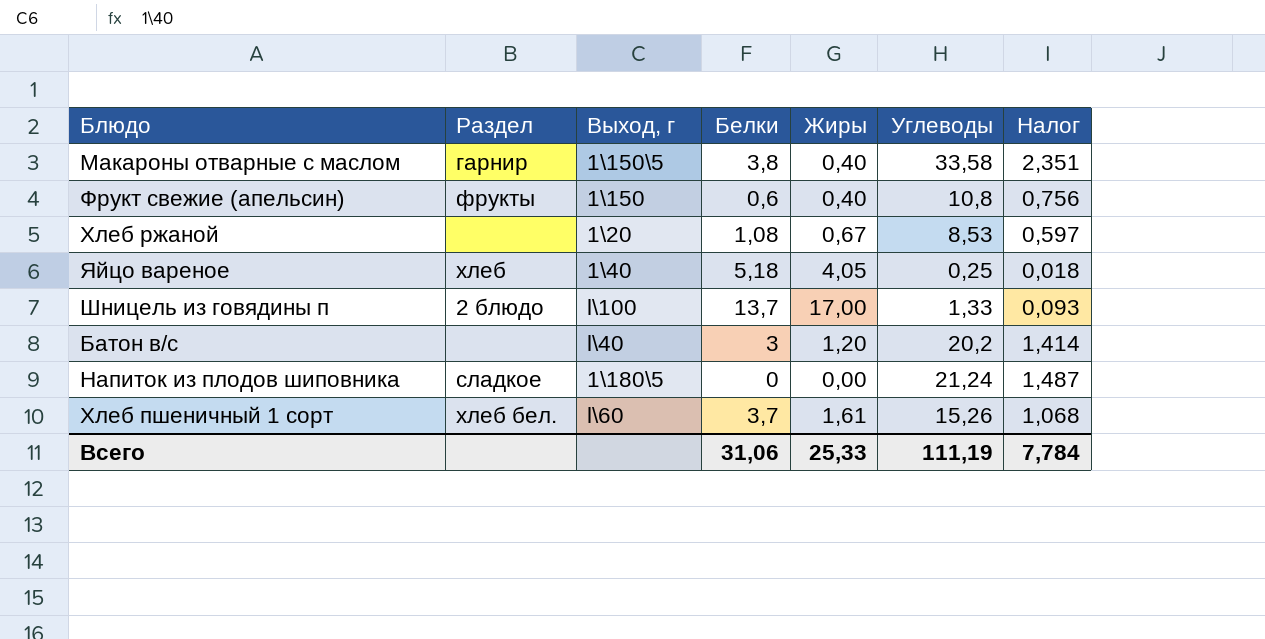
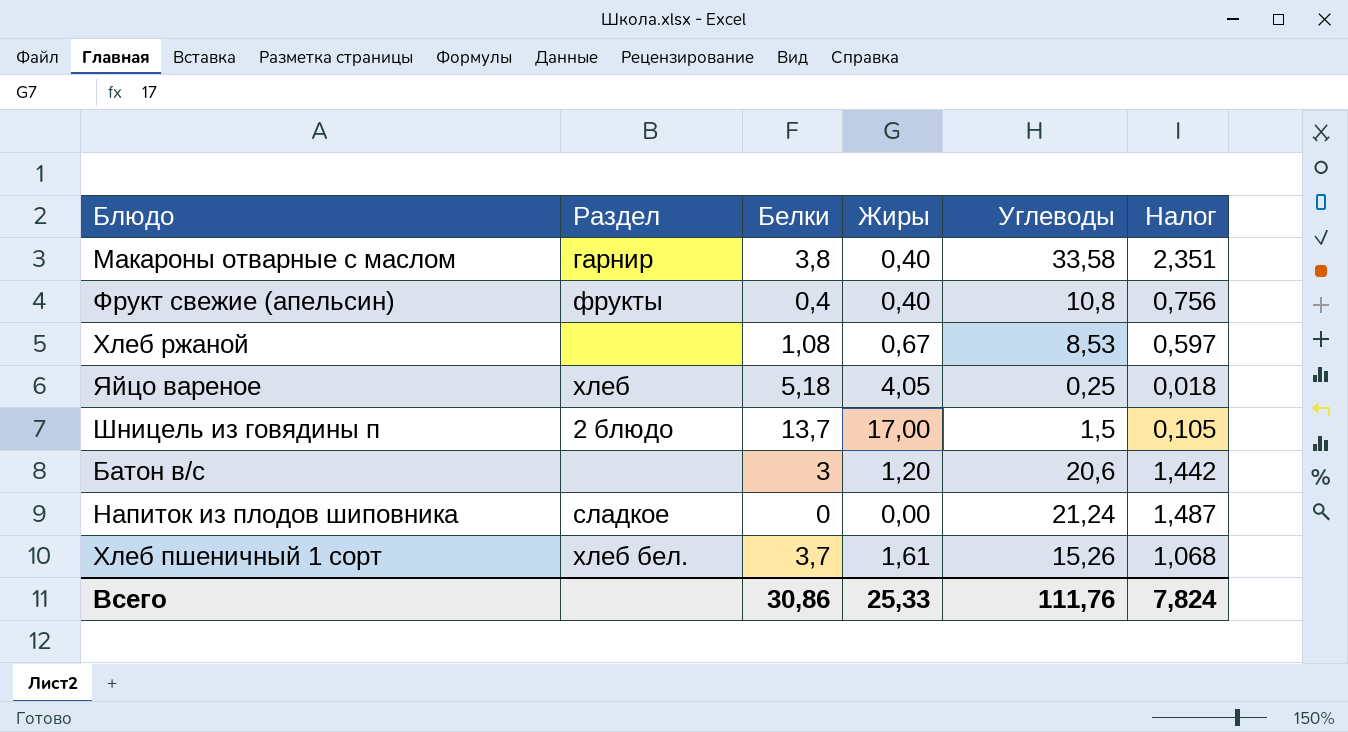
column Выход, г | position: 3 -> none
Фрукт свежие (апельсин) | Белки: 0,6 -> 0,4
Шницель из говядины п | Углеводы: 1,33 -> 1,5
Шницель из говядины п | Налог: 0,093 -> 0,105
Батон в/с | Углеводы: 20,2 -> 20,6
Батон в/с | Налог: 1,414 -> 1,442
Всего | Белки: 31,06 -> 30,86
Всего | Углеводы: 111,19 -> 111,76
Всего | Налог: 7,784 -> 7,824

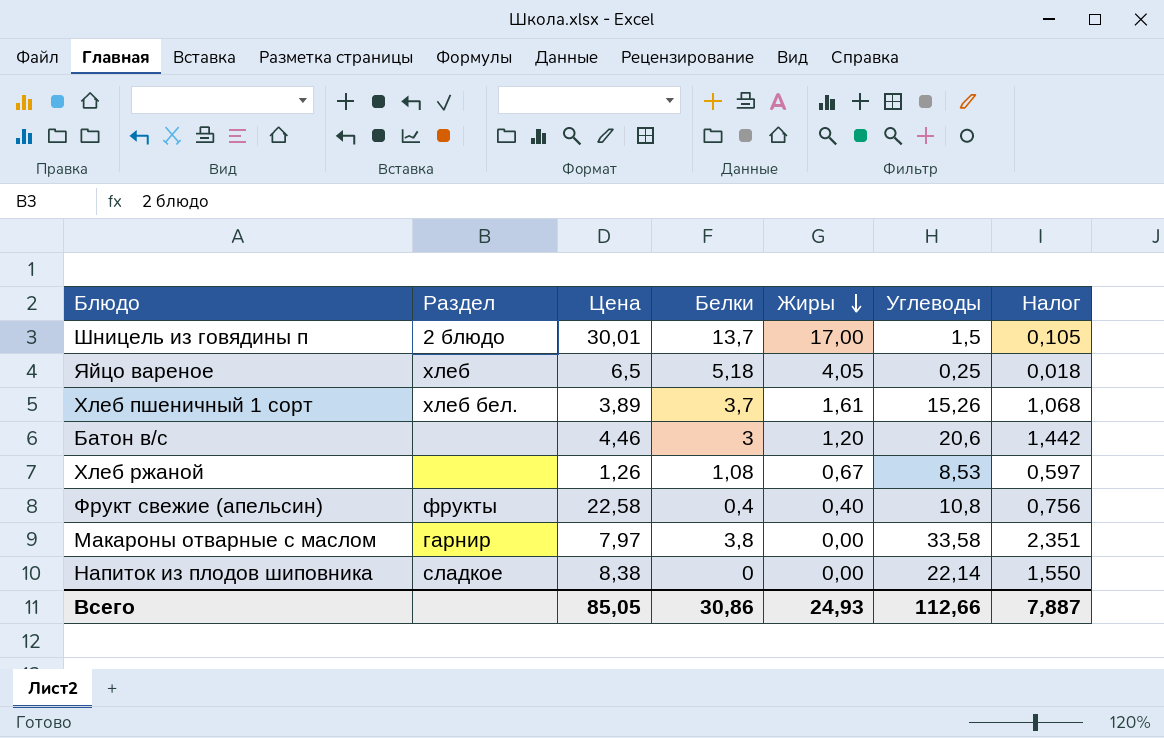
row order: none -> Жиры descending
column Цена | position: none -> 3
Макароны отварные с маслом | Жиры: 0,40 -> 0,00
Напиток из плодов шиповника | Углеводы: 21,24 -> 22,14
Напиток из плодов шиповника | Налог: 1,487 -> 1,550
Всего | Жиры: 25,33 -> 24,93
Всего | Углеводы: 111,76 -> 112,66
Всего | Налог: 7,824 -> 7,887

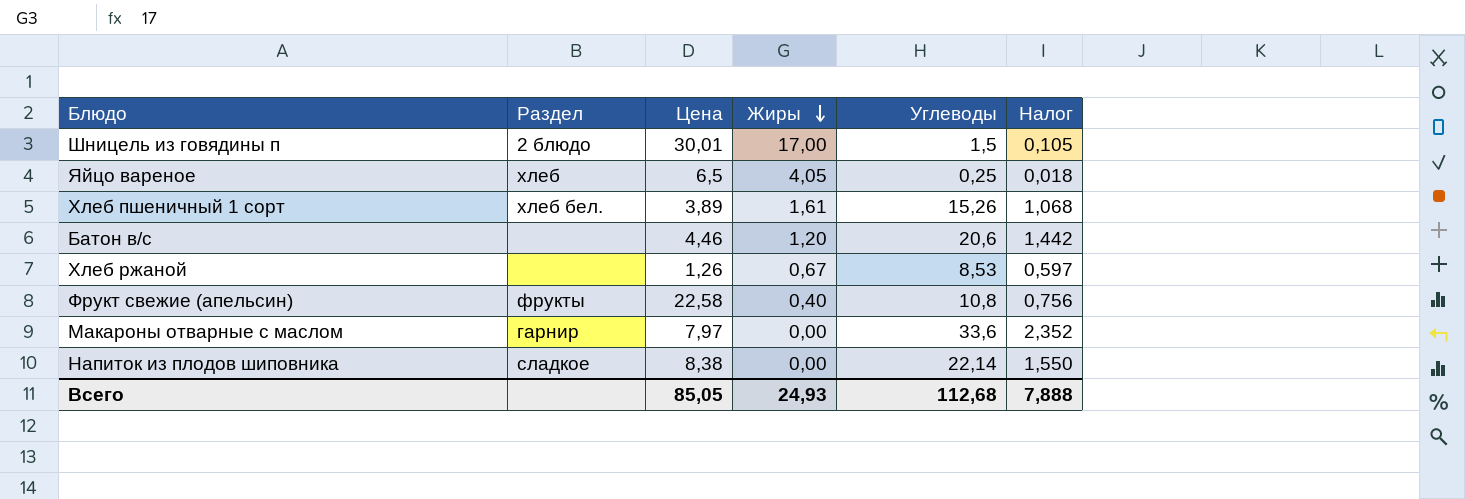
column Белки | position: 4 -> none
Макароны отварные с маслом | Углеводы: 33,58 -> 33,6
Макароны отварные с маслом | Налог: 2,351 -> 2,352
Всего | Углеводы: 112,66 -> 112,68
Всего | Налог: 7,887 -> 7,888

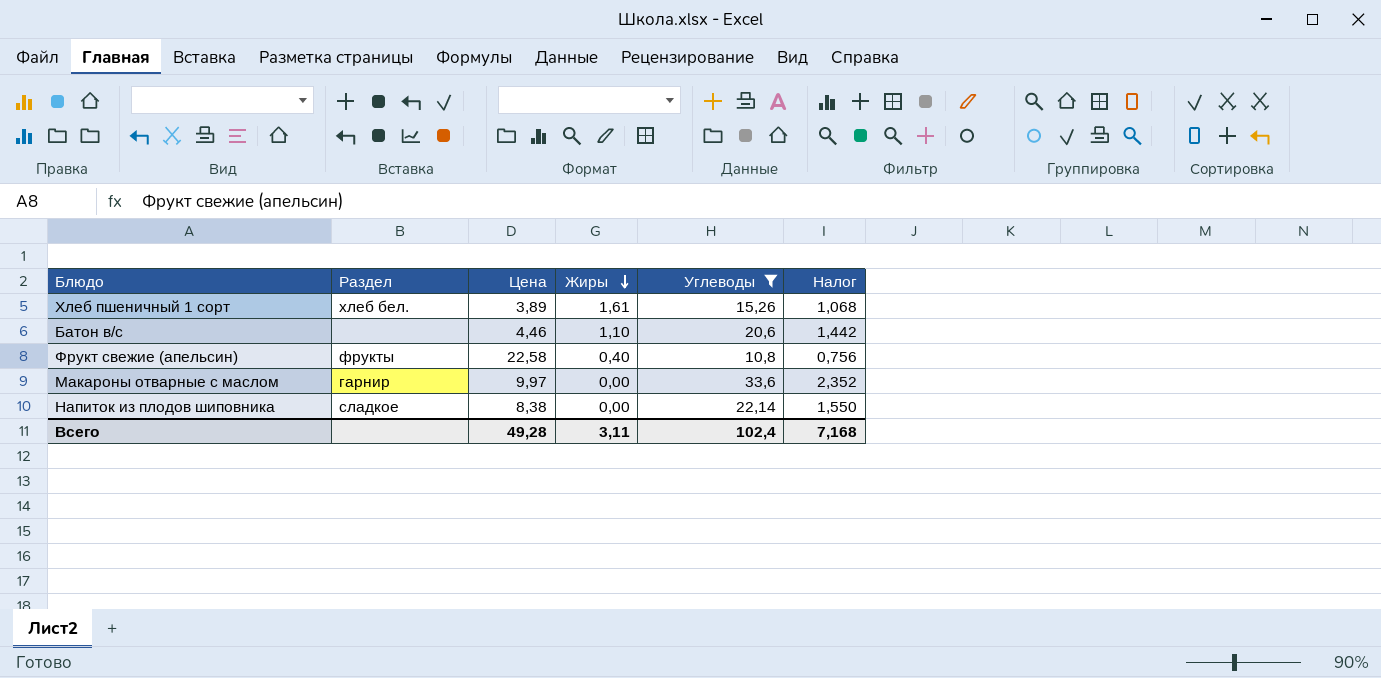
filter: none -> Углеводы >= 10,8
Батон в/с | Жиры: 1,20 -> 1,10
Макароны отварные с маслом | Цена: 7,97 -> 9,97
Всего | Цена: 85,05 -> 49,28
Всего | Жиры: 24,93 -> 3,11
Всего | Углеводы: 112,68 -> 102,4
Всего | Налог: 7,888 -> 7,168

